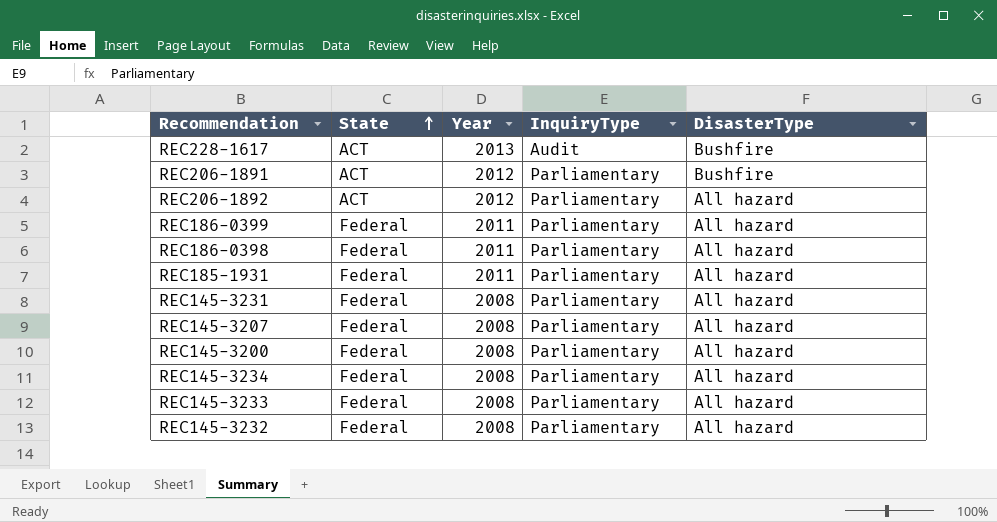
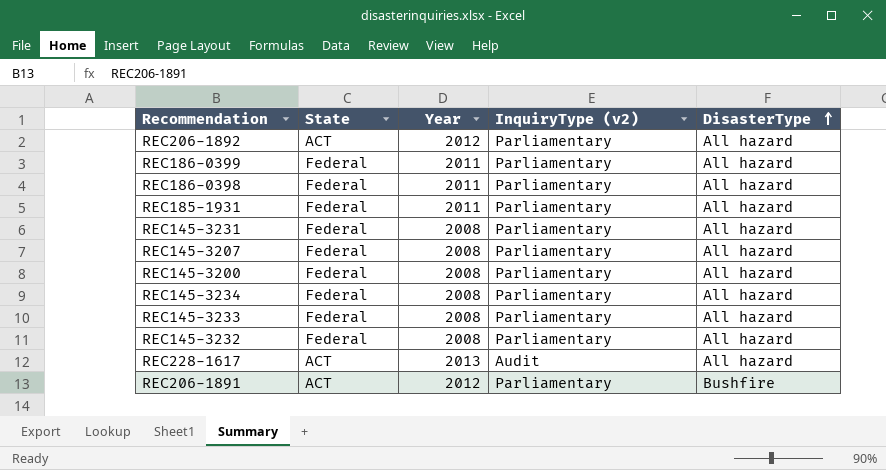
row order: State ascending -> DisasterType ascending
column name: InquiryType -> InquiryType (v2)
REC228-1617 | DisasterType: Bushfire -> All hazard

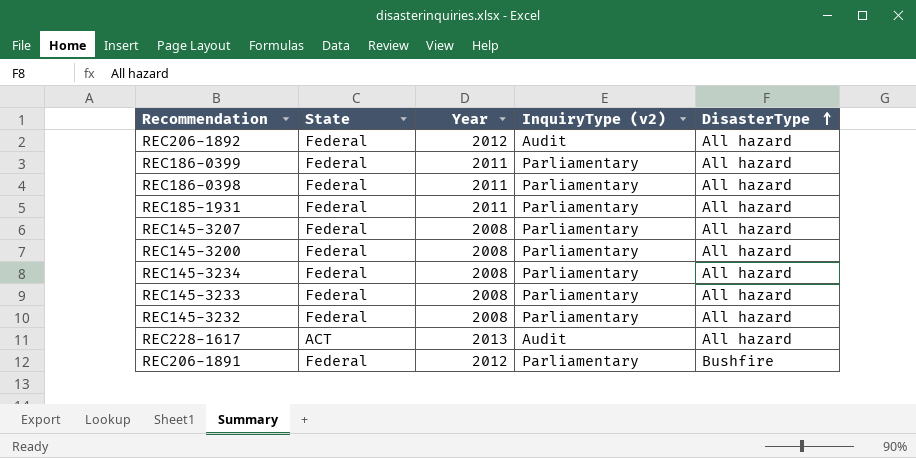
row REC145-3231: Federal | 2008 | Parliamentary | All hazard -> none
REC206-1892 | State: ACT -> Federal
REC206-1892 | InquiryType (v2): Parliamentary -> Audit
REC206-1891 | State: ACT -> Federal

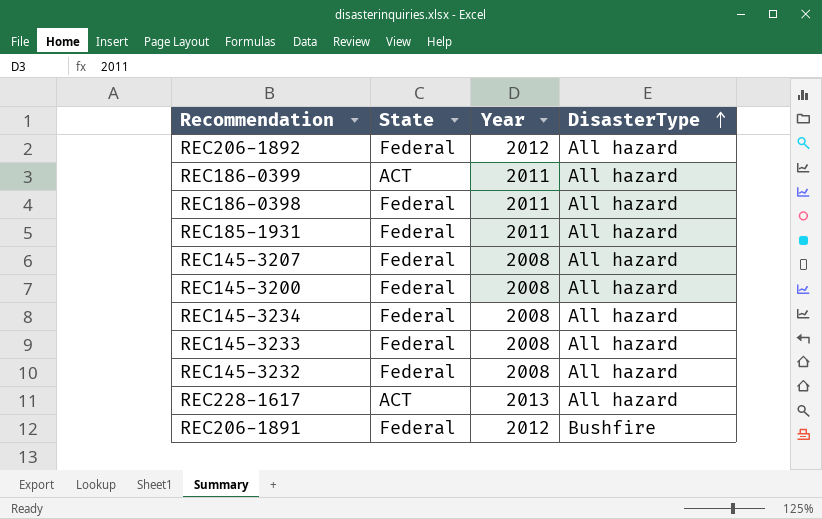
column InquiryType (v2) | position: 4 -> none
REC186-0399 | State: Federal -> ACT

